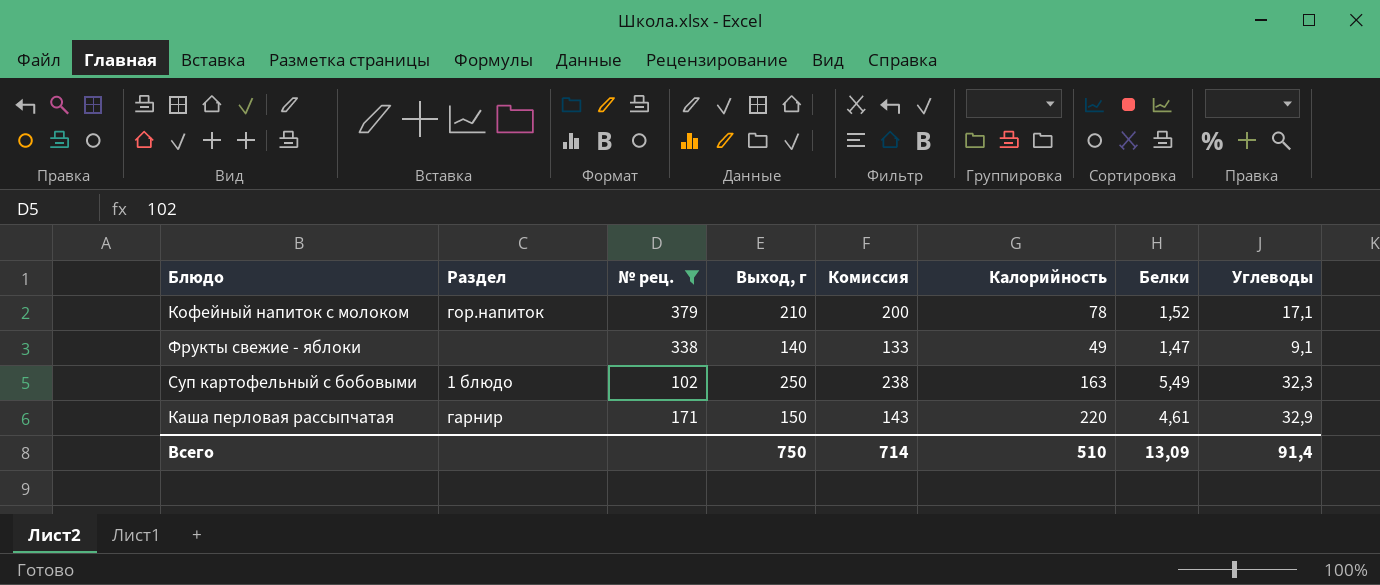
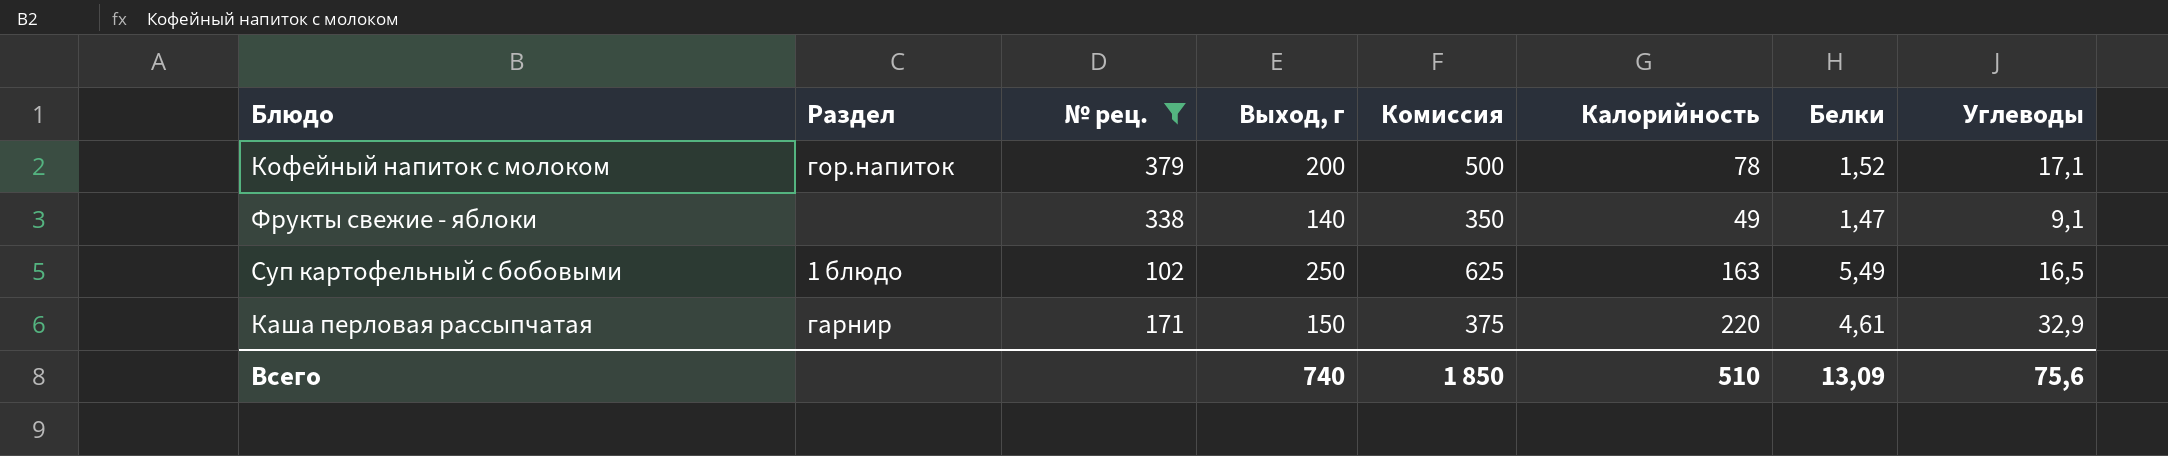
column Комиссия | formula: [Выход, г] * 0,95 -> [Выход, г] * 2,5
Кофейный напиток с молоком | Выход, г: 210 -> 200
Суп картофельный с бобовыми | Углеводы: 32,3 -> 16,5
Всего | Выход, г: 750 -> 740
Всего | Комиссия: 714 -> 1 850
Всего | Углеводы: 91,4 -> 75,6

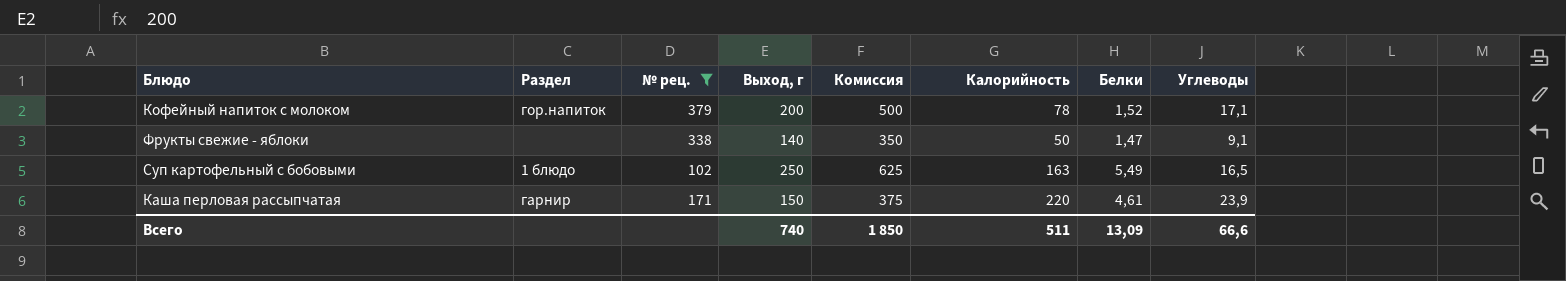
Фрукты свежие - яблоки | Калорийность: 49 -> 50
Каша перловая рассыпчатая | Углеводы: 32,9 -> 23,9
Всего | Калорийность: 510 -> 511
Всего | Углеводы: 75,6 -> 66,6

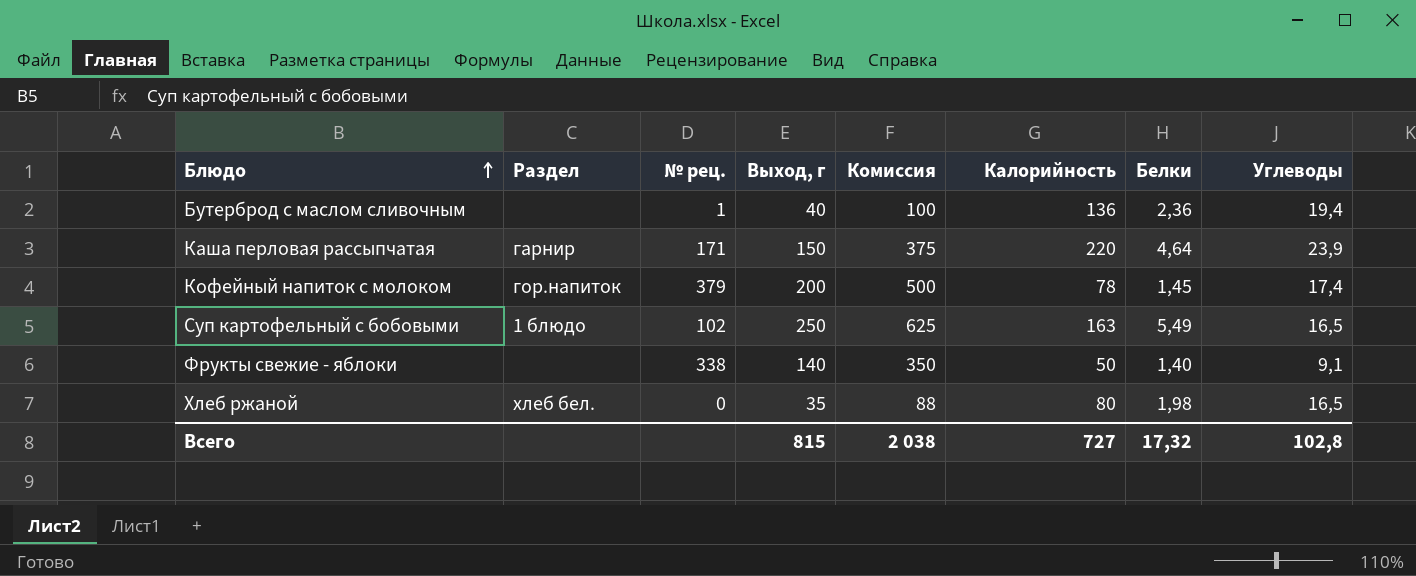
filter: № рец. >= 102 -> none
row order: none -> Блюдо ascending
Каша перловая рассыпчатая | Белки: 4,61 -> 4,64
Кофейный напиток с молоком | Белки: 1,52 -> 1,45
Кофейный напиток с молоком | Углеводы: 17,1 -> 17,4
Фрукты свежие - яблоки | Белки: 1,47 -> 1,40
Всего | Выход, г: 740 -> 815
Всего | Комиссия: 1 850 -> 2 038
Всего | Калорийность: 511 -> 727
Всего | Белки: 13,09 -> 17,32
Всего | Углеводы: 66,6 -> 102,8

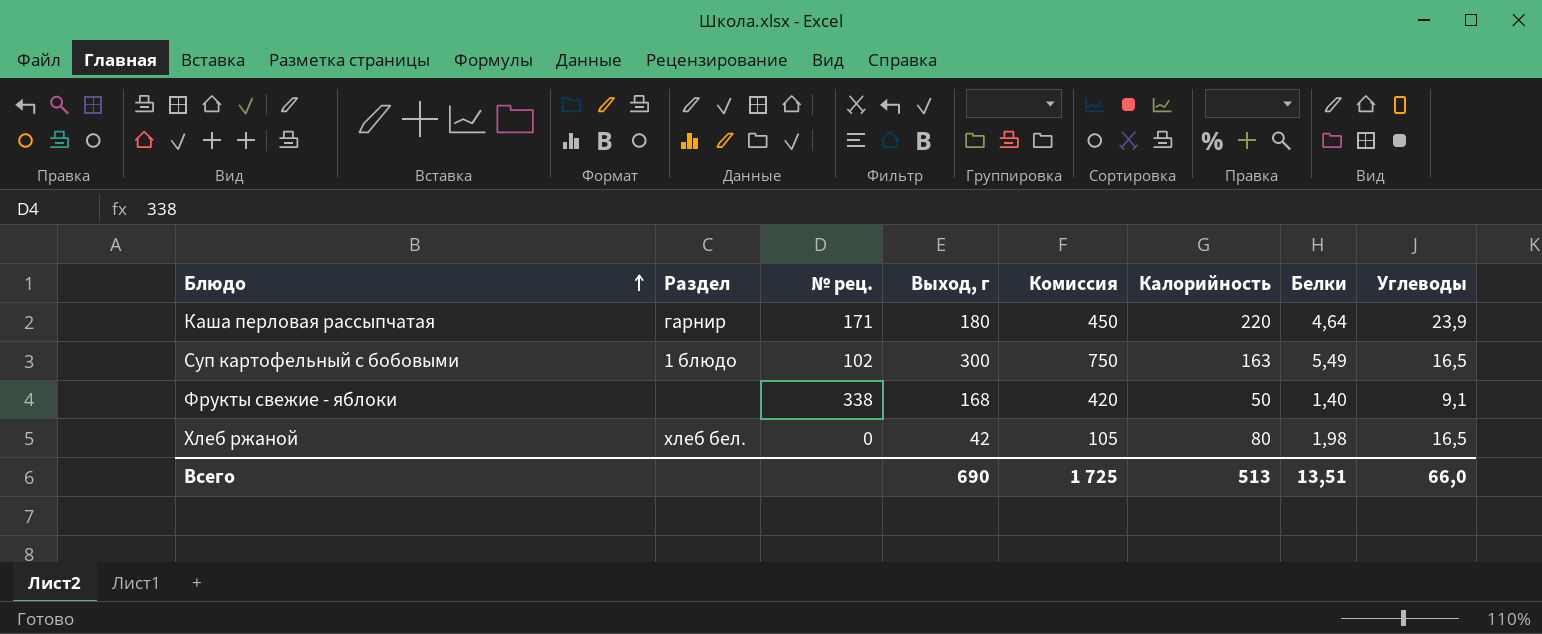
row Бутерброд с маслом сливочным: none | 1 | 40 | 100 | 136 | 2,36 | 19,4 -> none
row Кофейный напиток с молоком: гор.напиток | 379 | 200 | 500 | 78 | 1,45 | 17,4 -> none
Каша перловая рассыпчатая | Выход, г: 150 -> 180
Каша перловая рассыпчатая | Комиссия: 375 -> 450
Суп картофельный с бобовыми | Выход, г: 250 -> 300
Суп картофельный с бобовыми | Комиссия: 625 -> 750
Фрукты свежие - яблоки | Выход, г: 140 -> 168
Фрукты свежие - яблоки | Комиссия: 350 -> 420
Хлеб ржаной | Выход, г: 35 -> 42
Хлеб ржаной | Комиссия: 88 -> 105
Всего | Выход, г: 815 -> 690
Всего | Комиссия: 2 038 -> 1 725
Всего | Калорийность: 727 -> 513
Всего | Белки: 17,32 -> 13,51
Всего | Углеводы: 102,8 -> 66,0

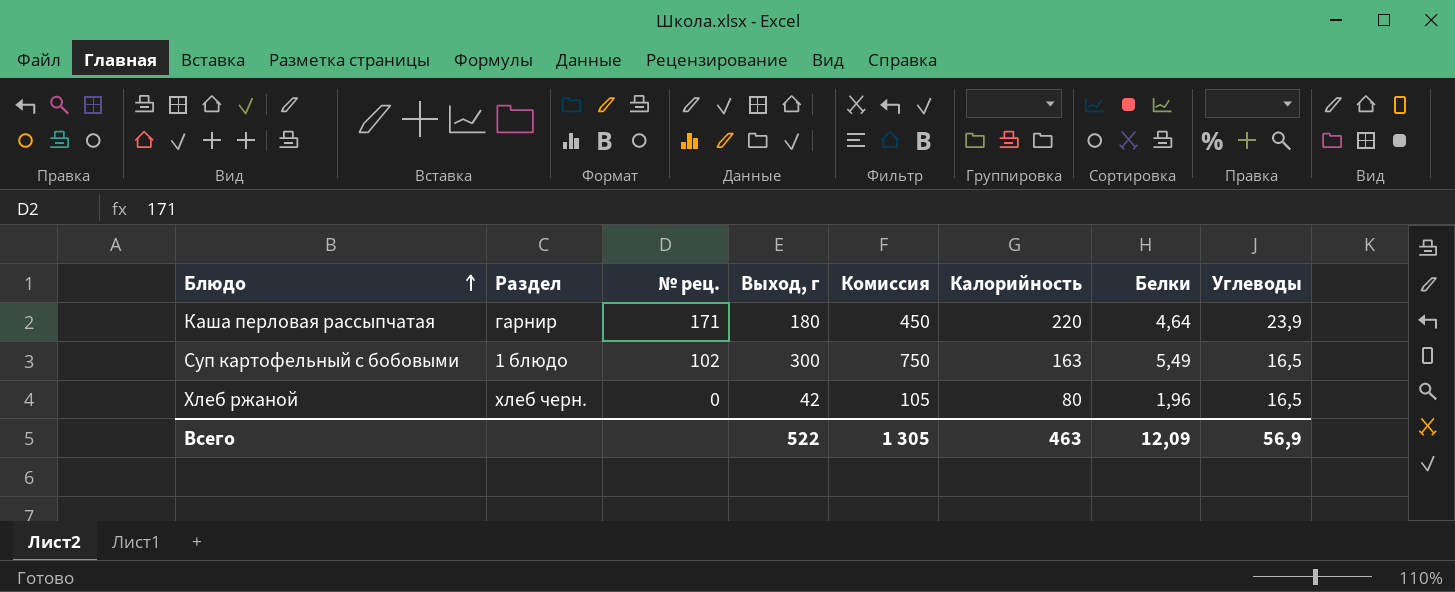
row Фрукты свежие - яблоки: none | 338 | 168 | 420 | 50 | 1,40 | 9,1 -> none
Хлеб ржаной | Раздел: хлеб бел. -> хлеб черн.
Хлеб ржаной | Белки: 1,98 -> 1,96
Всего | Выход, г: 690 -> 522
Всего | Комиссия: 1 725 -> 1 305
Всего | Калорийность: 513 -> 463
Всего | Белки: 13,51 -> 12,09
Всего | Углеводы: 66,0 -> 56,9

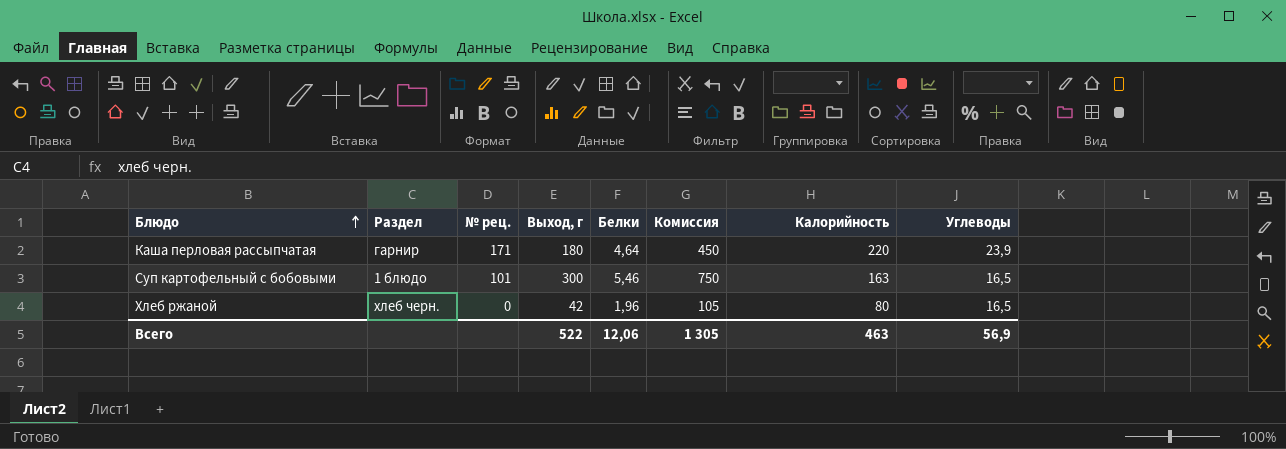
column Белки | position: 7 -> 5
Суп картофельный с бобовыми | № рец.: 102 -> 101
Суп картофельный с бобовыми | Белки: 5,49 -> 5,46
Всего | Белки: 12,09 -> 12,06

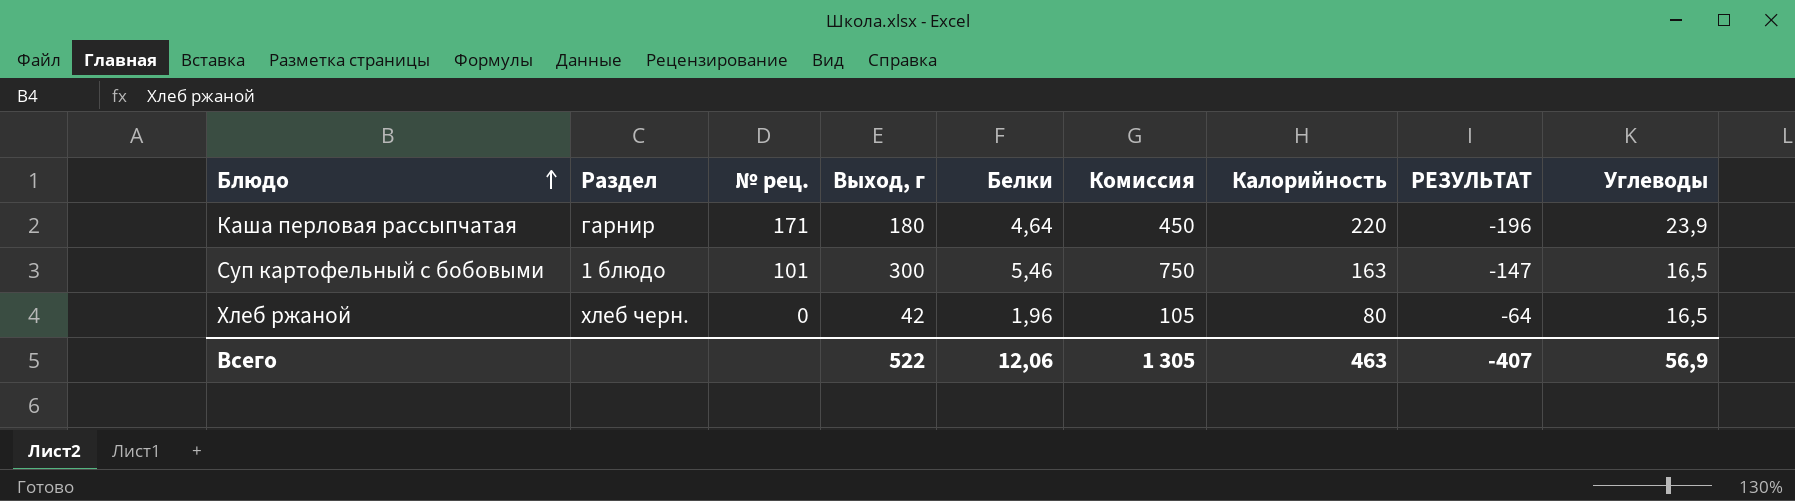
column РЕЗУЛЬТАТ | formula: none -> [Углеводы] - [Калорийность]

